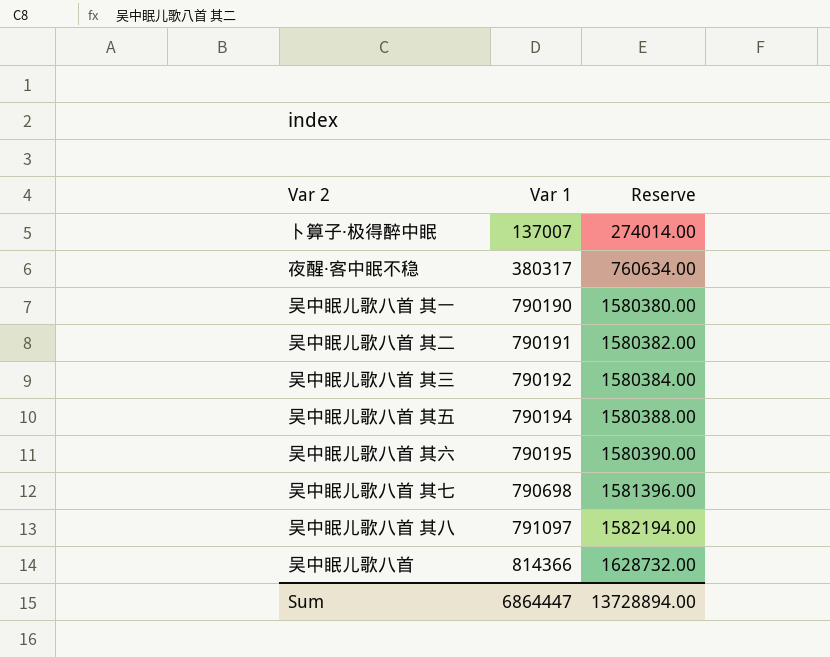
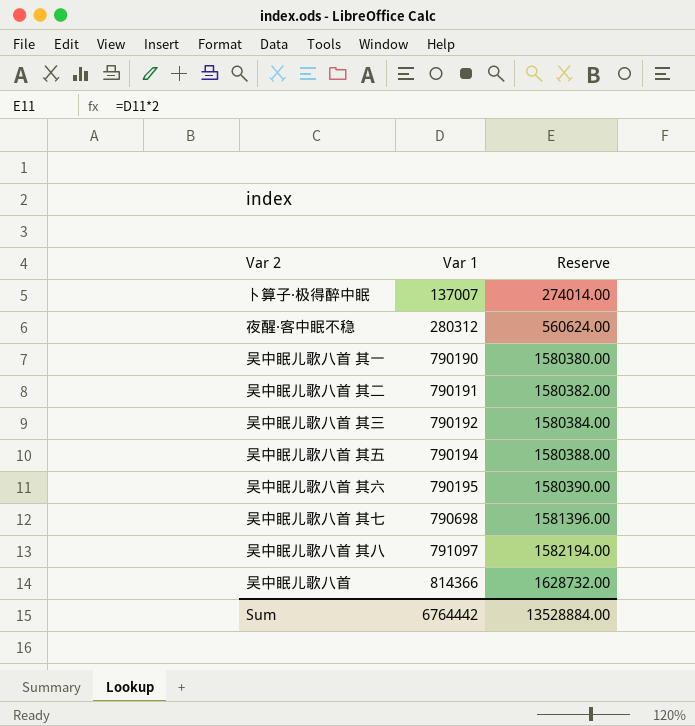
夜醒·客中眠不稳 | Var 1: 380317 -> 280312
夜醒·客中眠不稳 | Reserve: 760634.00 -> 560624.00
Sum | Var 1: 6864447 -> 6764442
Sum | Reserve: 13728894.00 -> 13528884.00

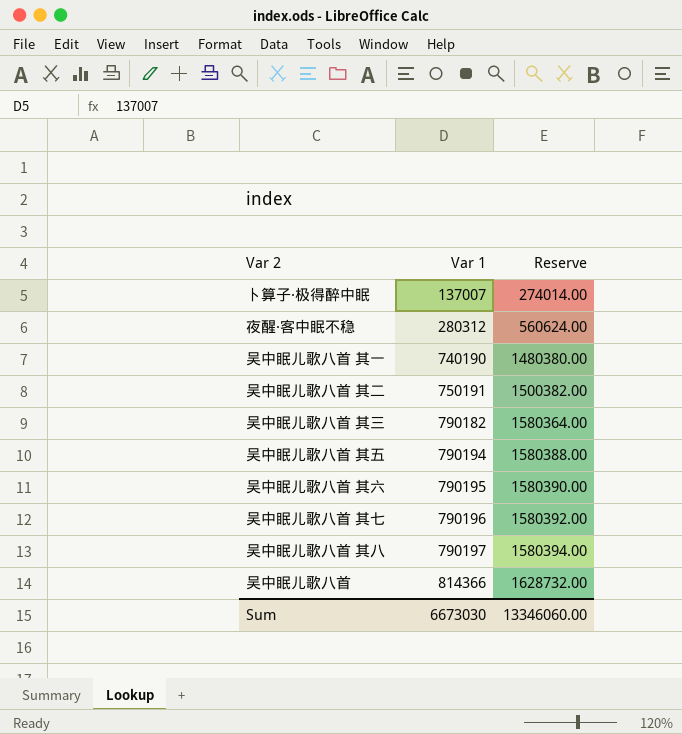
吴中眠儿歌八首 其一 | Var 1: 790190 -> 740190
吴中眠儿歌八首 其一 | Reserve: 1580380.00 -> 1480380.00
吴中眠儿歌八首 其二 | Var 1: 790191 -> 750191
吴中眠儿歌八首 其二 | Reserve: 1580382.00 -> 1500382.00
吴中眠儿歌八首 其三 | Var 1: 790192 -> 790182
吴中眠儿歌八首 其三 | Reserve: 1580384.00 -> 1580364.00
吴中眠儿歌八首 其七 | Var 1: 790698 -> 790196
吴中眠儿歌八首 其七 | Reserve: 1581396.00 -> 1580392.00
吴中眠儿歌八首 其八 | Var 1: 791097 -> 790197
吴中眠儿歌八首 其八 | Reserve: 1582194.00 -> 1580394.00
Sum | Var 1: 6764442 -> 6673030
Sum | Reserve: 13528884.00 -> 13346060.00

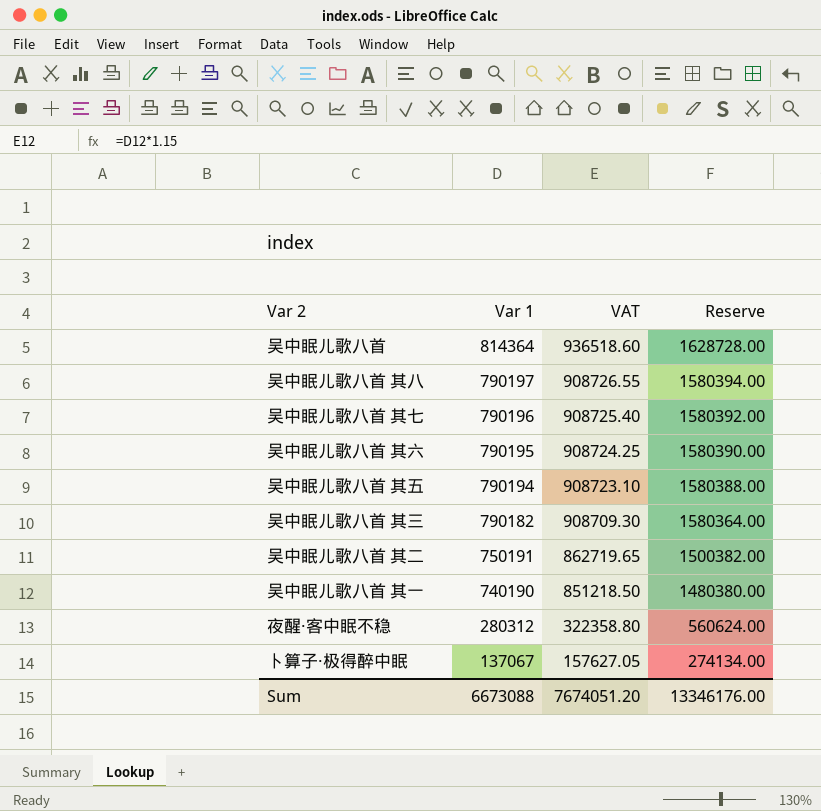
row order: Var 1 ascending -> Var 1 descending
column VAT | formula: none -> [Var 1] * 1.15
吴中眠儿歌八首 | Var 1: 814366 -> 814364
吴中眠儿歌八首 | Reserve: 1628732.00 -> 1628728.00
卜算子·极得醉中眠 | Var 1: 137007 -> 137067
卜算子·极得醉中眠 | Reserve: 274014.00 -> 274134.00
Sum | Var 1: 6673030 -> 6673088
Sum | Reserve: 13346060.00 -> 13346176.00

